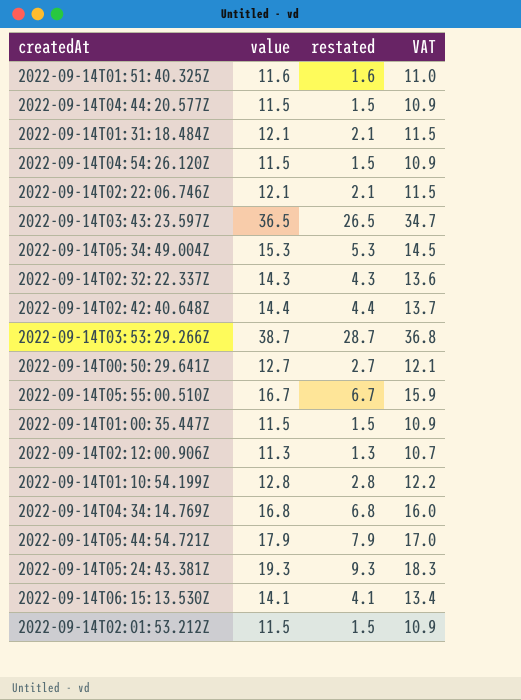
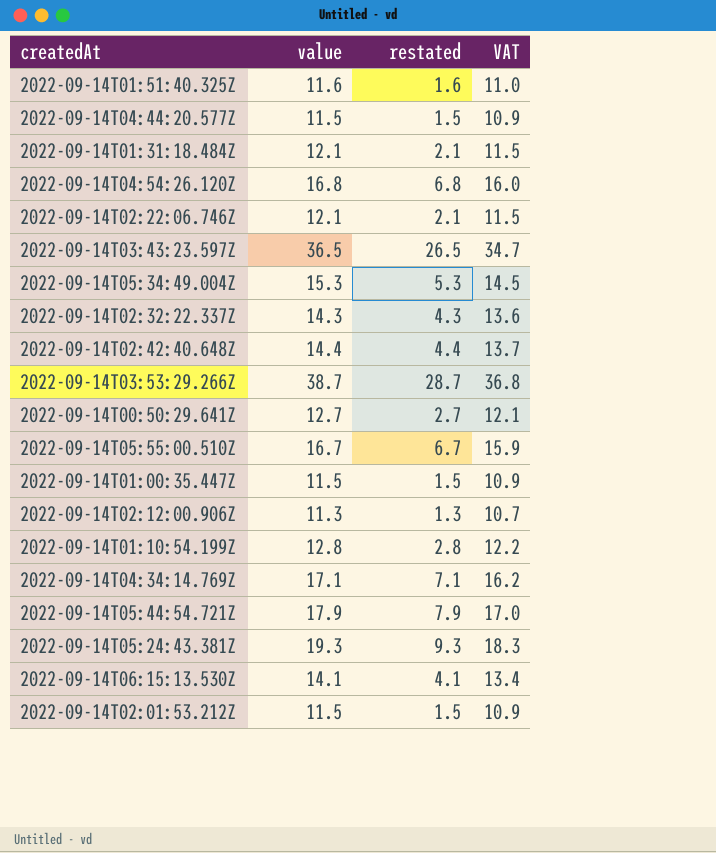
2022-09-14T04:54:26.120Z | value: 11.5 -> 16.8
2022-09-14T04:54:26.120Z | restated: 1.5 -> 6.8
2022-09-14T04:54:26.120Z | VAT: 10.9 -> 16.0
2022-09-14T04:34:14.769Z | value: 16.8 -> 17.1
2022-09-14T04:34:14.769Z | restated: 6.8 -> 7.1
2022-09-14T04:34:14.769Z | VAT: 16.0 -> 16.2

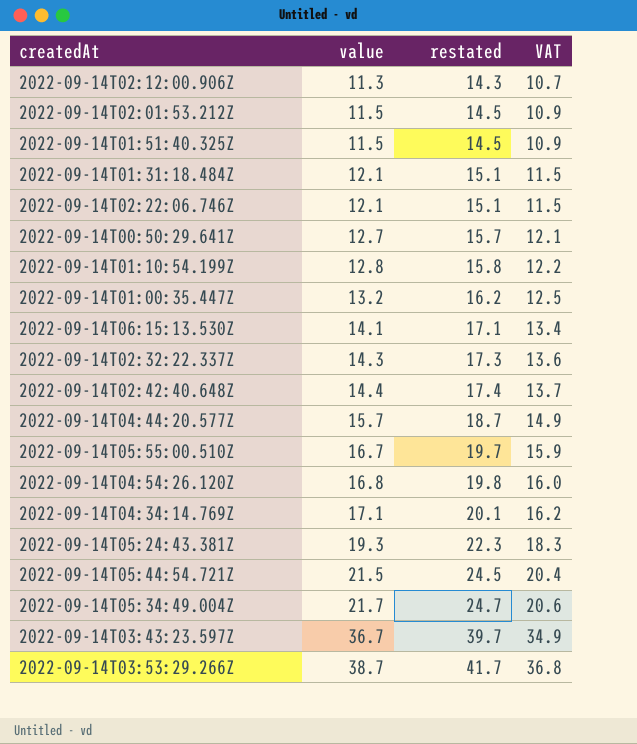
row order: none -> value ascending
column restated | formula: [value] - 10 -> [value] + 3
2022-09-14T01:51:40.325Z | value: 11.6 -> 11.5
2022-09-14T01:51:40.325Z | VAT: 11.0 -> 10.9
2022-09-14T01:00:35.447Z | value: 11.5 -> 13.2
2022-09-14T01:00:35.447Z | VAT: 10.9 -> 12.5
2022-09-14T04:44:20.577Z | value: 11.5 -> 15.7
2022-09-14T04:44:20.577Z | VAT: 10.9 -> 14.9
2022-09-14T05:44:54.721Z | value: 17.9 -> 21.5
2022-09-14T05:44:54.721Z | VAT: 17.0 -> 20.4
2022-09-14T05:34:49.004Z | value: 15.3 -> 21.7
2022-09-14T05:34:49.004Z | VAT: 14.5 -> 20.6
2022-09-14T03:43:23.597Z | value: 36.5 -> 36.7
2022-09-14T03:43:23.597Z | VAT: 34.7 -> 34.9

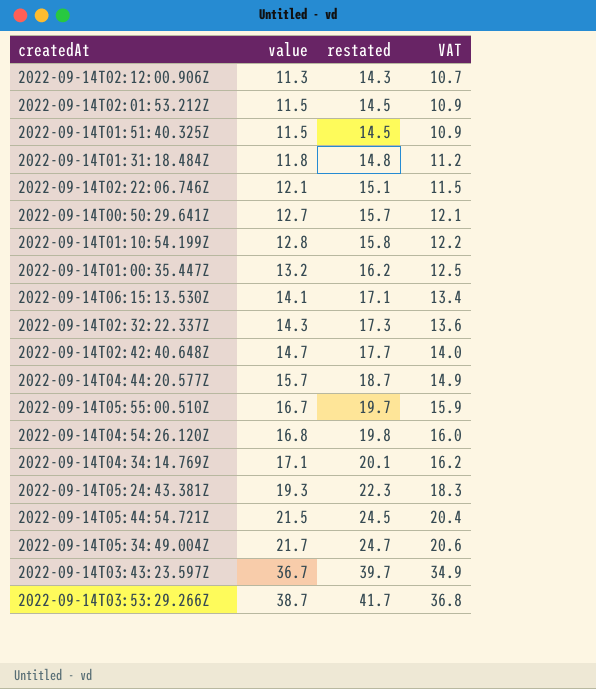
2022-09-14T01:31:18.484Z | value: 12.1 -> 11.8
2022-09-14T01:31:18.484Z | restated: 15.1 -> 14.8
2022-09-14T01:31:18.484Z | VAT: 11.5 -> 11.2
2022-09-14T02:42:40.648Z | value: 14.4 -> 14.7
2022-09-14T02:42:40.648Z | restated: 17.4 -> 17.7
2022-09-14T02:42:40.648Z | VAT: 13.7 -> 14.0

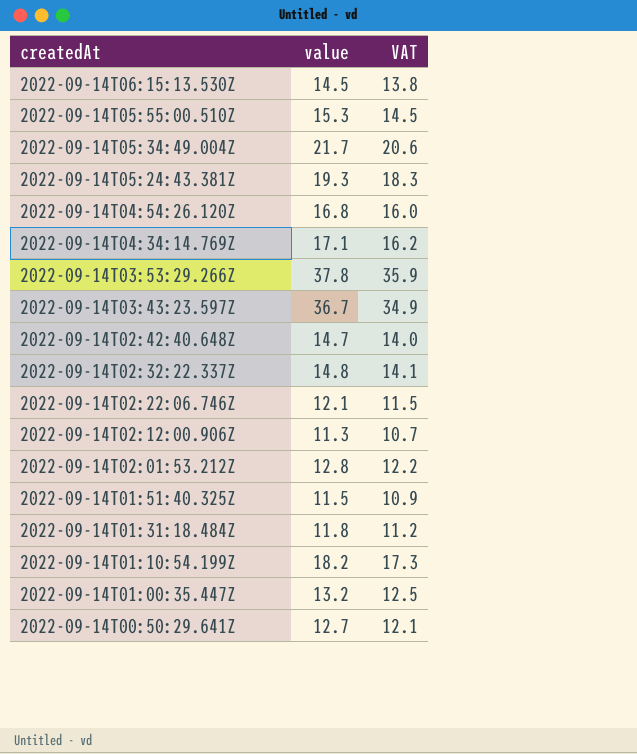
row order: value ascending -> createdAt descending
column restated | formula: [value] + 3 -> none
row 2022-09-14T04:44:20.577Z: 15.7 | 18.7 | 14.9 -> none
row 2022-09-14T05:44:54.721Z: 21.5 | 24.5 | 20.4 -> none
2022-09-14T06:15:13.530Z | value: 14.1 -> 14.5
2022-09-14T06:15:13.530Z | VAT: 13.4 -> 13.8
2022-09-14T05:55:00.510Z | value: 16.7 -> 15.3
2022-09-14T05:55:00.510Z | VAT: 15.9 -> 14.5
2022-09-14T03:53:29.266Z | value: 38.7 -> 37.8
2022-09-14T03:53:29.266Z | VAT: 36.8 -> 35.9
2022-09-14T02:32:22.337Z | value: 14.3 -> 14.8
2022-09-14T02:32:22.337Z | VAT: 13.6 -> 14.1
2022-09-14T02:01:53.212Z | value: 11.5 -> 12.8
2022-09-14T02:01:53.212Z | VAT: 10.9 -> 12.2
2022-09-14T01:10:54.199Z | value: 12.8 -> 18.2
2022-09-14T01:10:54.199Z | VAT: 12.2 -> 17.3

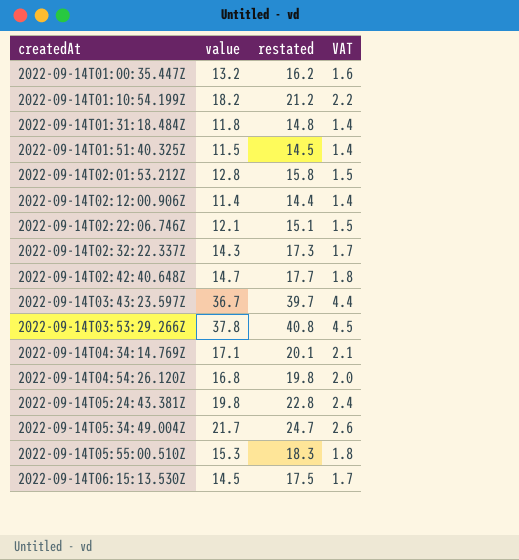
row order: createdAt descending -> createdAt ascending
column restated | formula: none -> [value] + 3
column VAT | formula: [value] * 0.95 -> [value] * 0.12
row 2022-09-14T00:50:29.641Z: 12.7 | 12.1 -> none
2022-09-14T02:12:00.906Z | value: 11.3 -> 11.4
2022-09-14T02:32:22.337Z | value: 14.8 -> 14.3
2022-09-14T05:24:43.381Z | value: 19.3 -> 19.8

